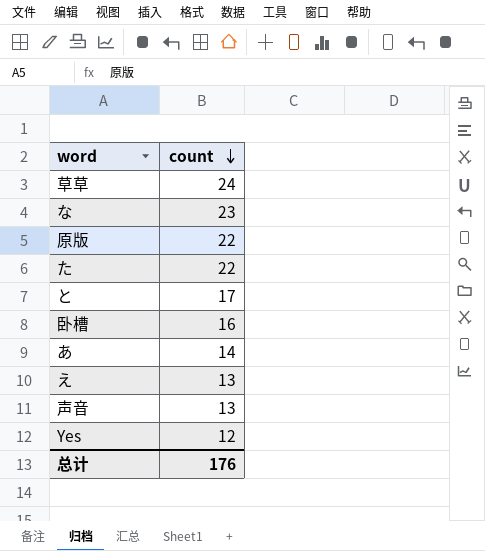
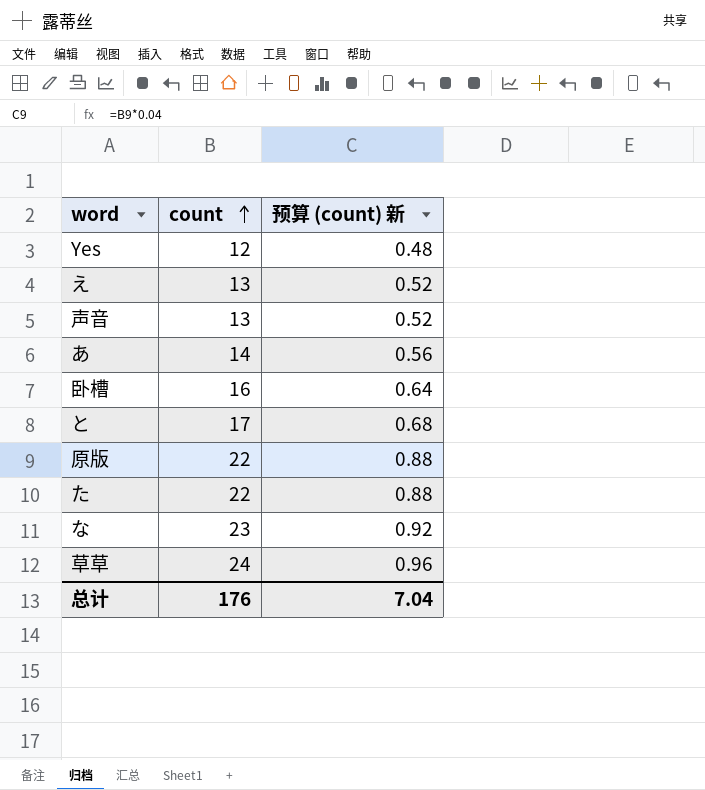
row order: count descending -> count ascending
column 预算 (count) 新 | formula: none -> [count] * 0.04

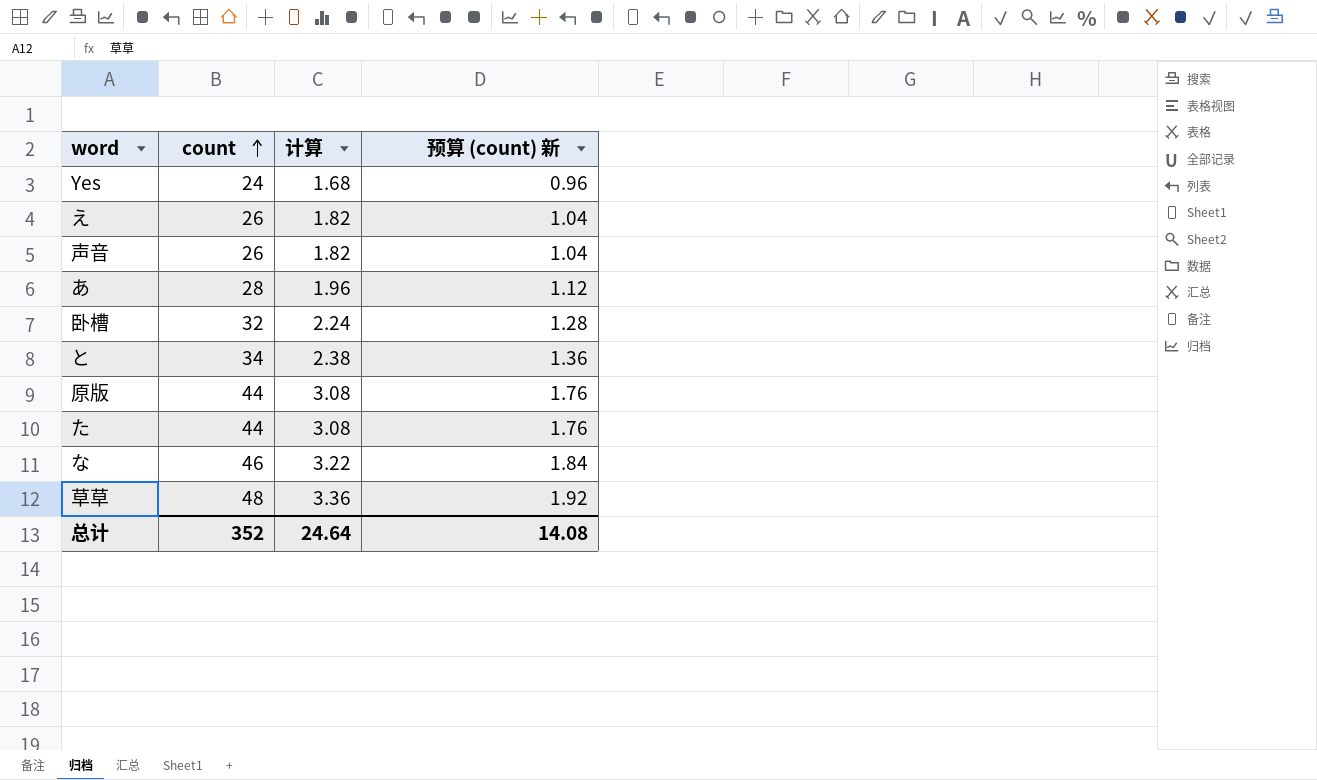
column 计算 | formula: none -> [count] * 0.07
Yes | count: 12 -> 24
Yes | 预算 (count) 新: 0.48 -> 0.96
え | count: 13 -> 26
え | 预算 (count) 新: 0.52 -> 1.04
声音 | count: 13 -> 26
声音 | 预算 (count) 新: 0.52 -> 1.04
あ | count: 14 -> 28
あ | 预算 (count) 新: 0.56 -> 1.12
卧槽 | count: 16 -> 32
卧槽 | 预算 (count) 新: 0.64 -> 1.28
と | count: 17 -> 34
と | 预算 (count) 新: 0.68 -> 1.36
原版 | count: 22 -> 44
原版 | 预算 (count) 新: 0.88 -> 1.76
た | count: 22 -> 44
た | 预算 (count) 新: 0.88 -> 1.76
な | count: 23 -> 46
な | 预算 (count) 新: 0.92 -> 1.84
草草 | count: 24 -> 48
草草 | 预算 (count) 新: 0.96 -> 1.92
总计 | count: 176 -> 352
总计 | 预算 (count) 新: 7.04 -> 14.08

